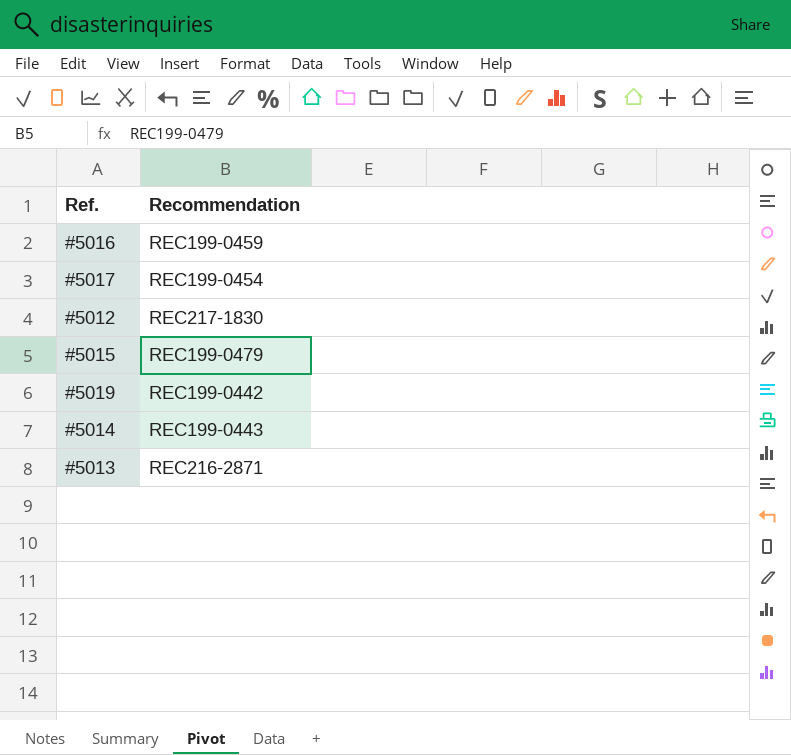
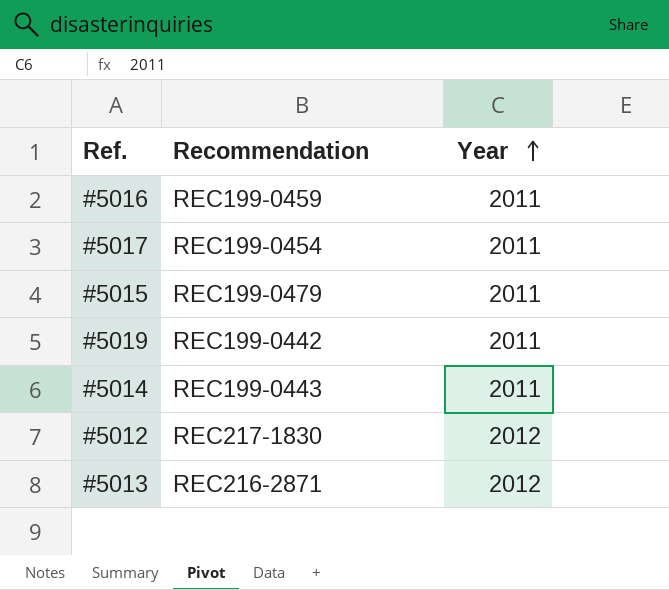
row order: none -> Year ascending
column Year | position: none -> 3

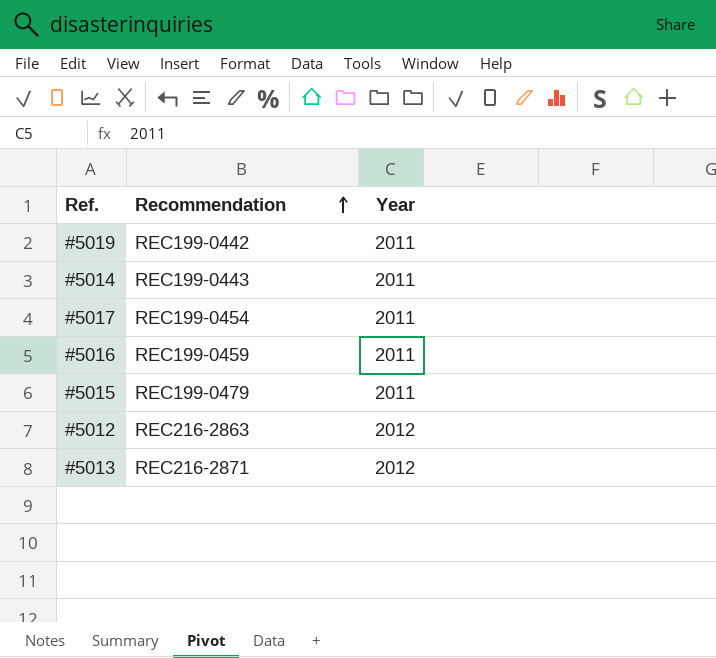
row order: Year ascending -> Recommendation ascending
#5012 | Recommendation: REC217-1830 -> REC216-2863

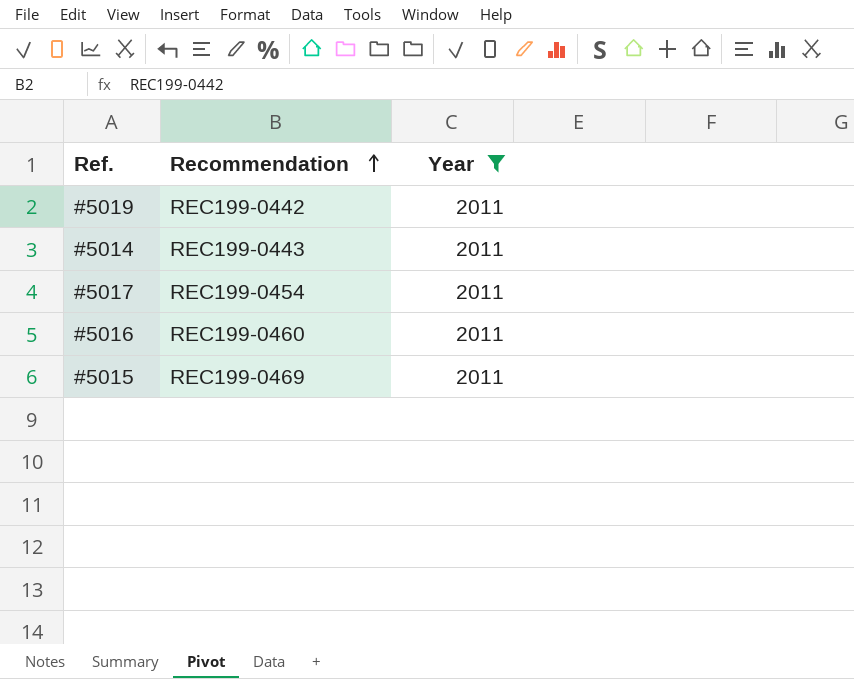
filter: none -> Year = 2011
#5016 | Recommendation: REC199-0459 -> REC199-0460
#5015 | Recommendation: REC199-0479 -> REC199-0469

